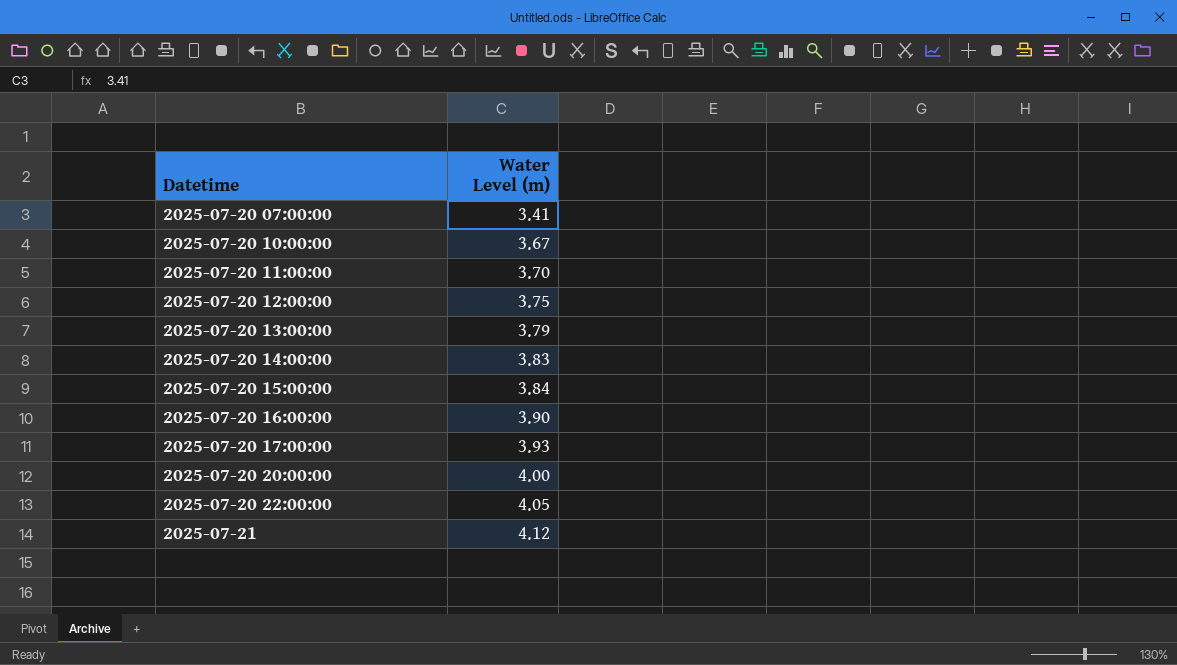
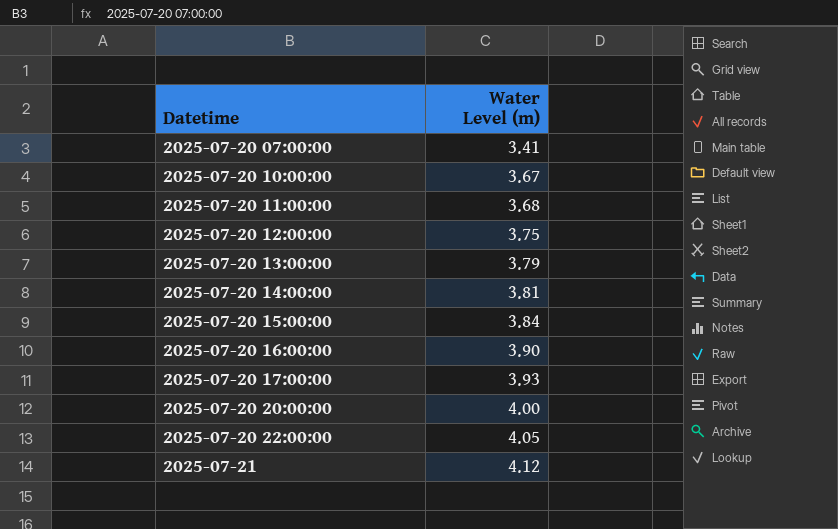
2025-07-20 11:00:00 | Water Level (m): 3.70 -> 3.68
2025-07-20 14:00:00 | Water Level (m): 3.83 -> 3.81

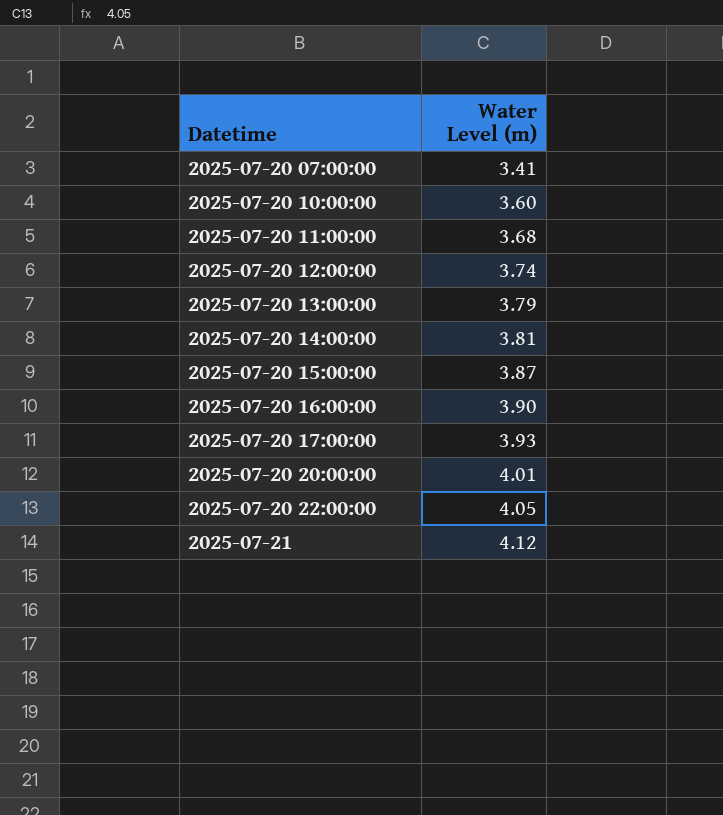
2025-07-20 10:00:00 | Water Level (m): 3.67 -> 3.60
2025-07-20 12:00:00 | Water Level (m): 3.75 -> 3.74
2025-07-20 15:00:00 | Water Level (m): 3.84 -> 3.87
2025-07-20 20:00:00 | Water Level (m): 4.00 -> 4.01

